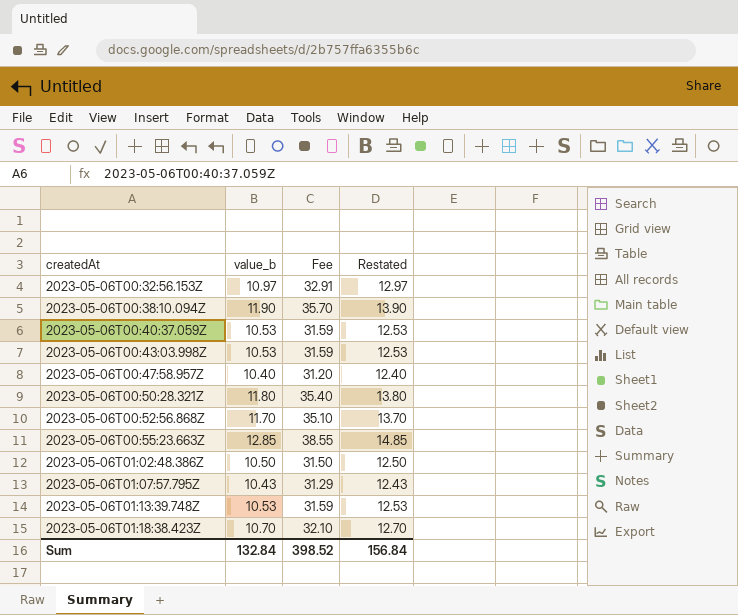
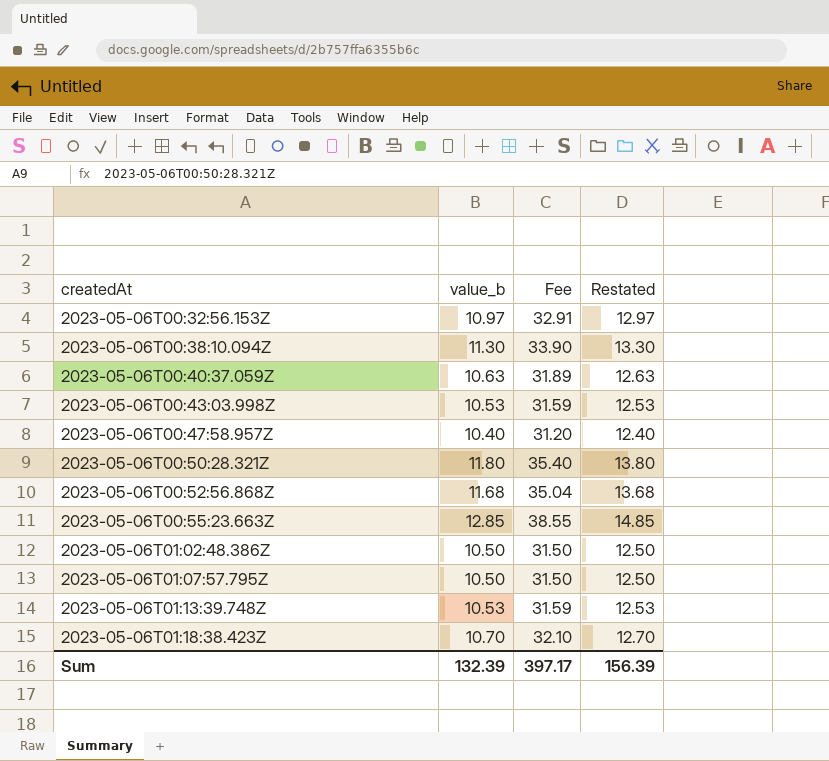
2023-05-06T00:38:10.094Z | value_b: 11.90 -> 11.30
2023-05-06T00:38:10.094Z | Fee: 35.70 -> 33.90
2023-05-06T00:38:10.094Z | Restated: 13.90 -> 13.30
2023-05-06T00:40:37.059Z | value_b: 10.53 -> 10.63
2023-05-06T00:40:37.059Z | Fee: 31.59 -> 31.89
2023-05-06T00:40:37.059Z | Restated: 12.53 -> 12.63
2023-05-06T00:52:56.868Z | value_b: 11.70 -> 11.68
2023-05-06T00:52:56.868Z | Fee: 35.10 -> 35.04
2023-05-06T00:52:56.868Z | Restated: 13.70 -> 13.68
2023-05-06T01:07:57.795Z | value_b: 10.43 -> 10.50
2023-05-06T01:07:57.795Z | Fee: 31.29 -> 31.50
2023-05-06T01:07:57.795Z | Restated: 12.43 -> 12.50
Sum | value_b: 132.84 -> 132.39
Sum | Fee: 398.52 -> 397.17
Sum | Restated: 156.84 -> 156.39

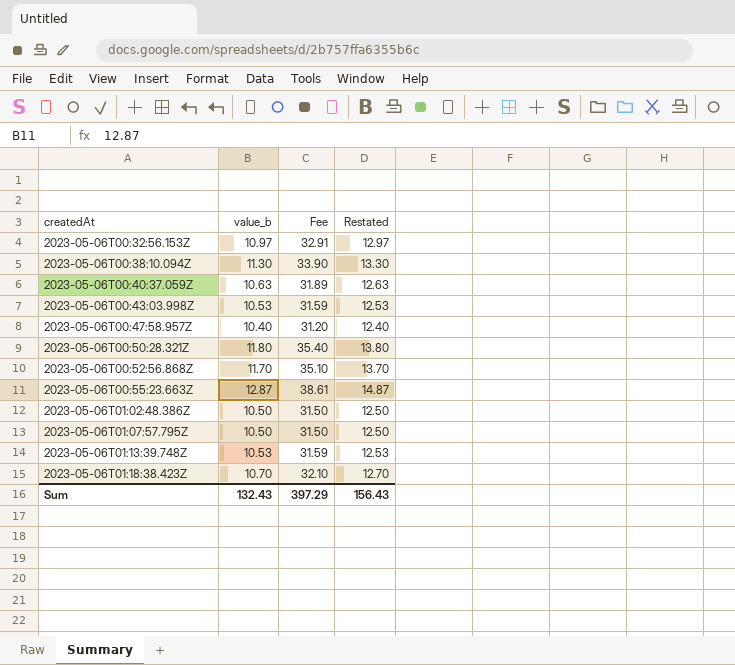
2023-05-06T00:52:56.868Z | value_b: 11.68 -> 11.70
2023-05-06T00:52:56.868Z | Fee: 35.04 -> 35.10
2023-05-06T00:52:56.868Z | Restated: 13.68 -> 13.70
2023-05-06T00:55:23.663Z | value_b: 12.85 -> 12.87
2023-05-06T00:55:23.663Z | Fee: 38.55 -> 38.61
2023-05-06T00:55:23.663Z | Restated: 14.85 -> 14.87
Sum | value_b: 132.39 -> 132.43
Sum | Fee: 397.17 -> 397.29
Sum | Restated: 156.39 -> 156.43

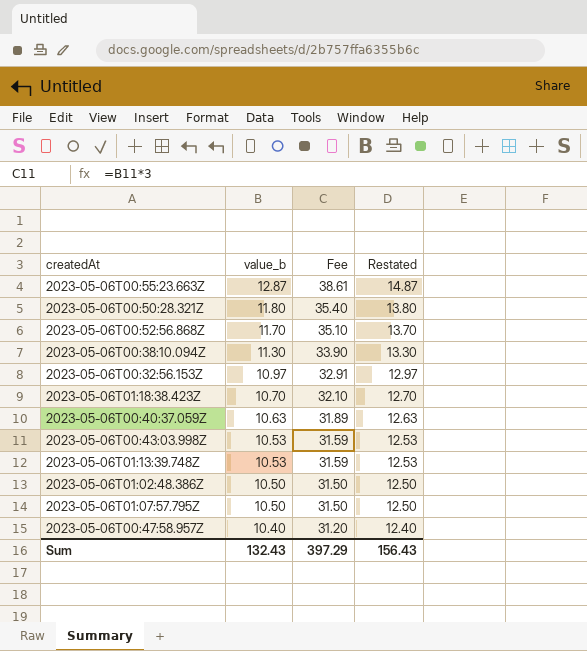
row order: createdAt ascending -> value_b descending

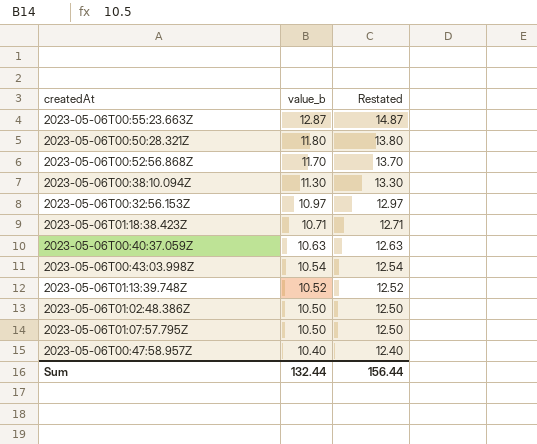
column Fee | formula: [value_b] * 3 -> none
2023-05-06T01:18:38.423Z | value_b: 10.70 -> 10.71
2023-05-06T01:18:38.423Z | Restated: 12.70 -> 12.71
2023-05-06T00:43:03.998Z | value_b: 10.53 -> 10.54
2023-05-06T00:43:03.998Z | Restated: 12.53 -> 12.54
2023-05-06T01:13:39.748Z | value_b: 10.53 -> 10.52
2023-05-06T01:13:39.748Z | Restated: 12.53 -> 12.52
Sum | value_b: 132.43 -> 132.44
Sum | Restated: 156.43 -> 156.44

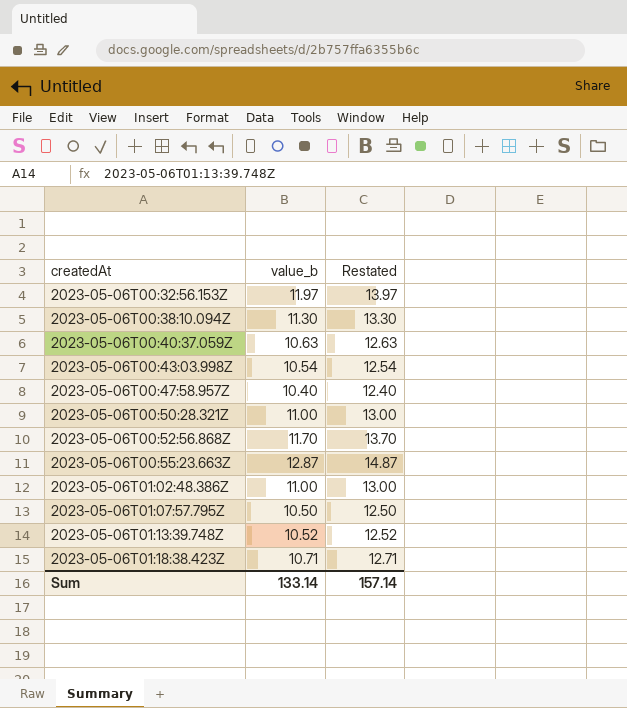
row order: value_b descending -> createdAt ascending
2023-05-06T00:32:56.153Z | value_b: 10.97 -> 11.97
2023-05-06T00:32:56.153Z | Restated: 12.97 -> 13.97
2023-05-06T00:50:28.321Z | value_b: 11.80 -> 11.00
2023-05-06T00:50:28.321Z | Restated: 13.80 -> 13.00
2023-05-06T01:02:48.386Z | value_b: 10.50 -> 11.00
2023-05-06T01:02:48.386Z | Restated: 12.50 -> 13.00
Sum | value_b: 132.44 -> 133.14
Sum | Restated: 156.44 -> 157.14

